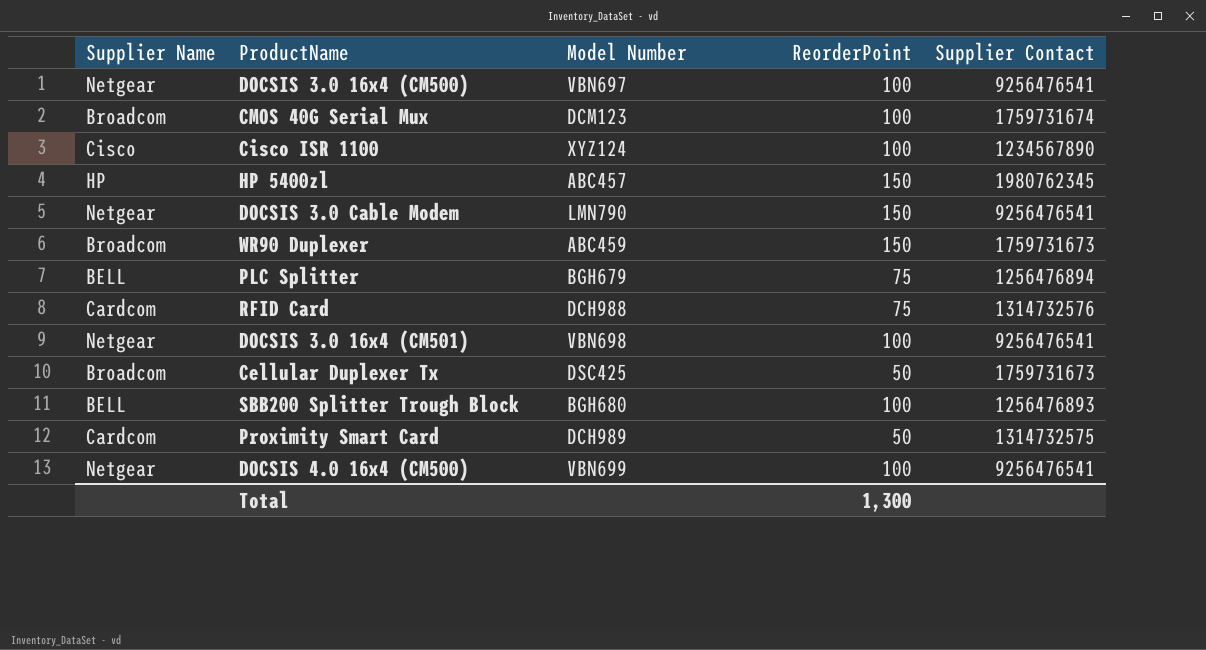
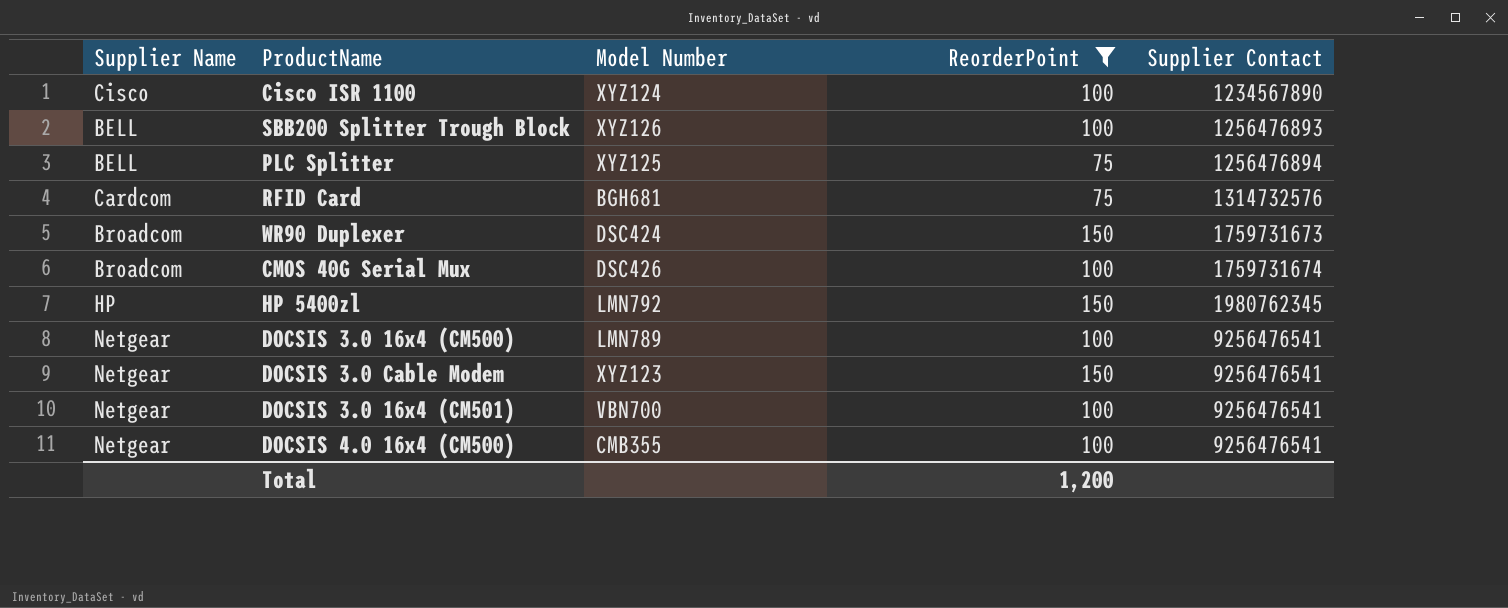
filter: none -> ReorderPoint != 50
row order: none -> Supplier Contact ascending
SBB200 Splitter Trough Block | Model Number: BGH680 -> XYZ126
PLC Splitter | Model Number: BGH679 -> XYZ125
RFID Card | Model Number: DCH988 -> BGH681
WR90 Duplexer | Model Number: ABC459 -> DSC424
CMOS 40G Serial Mux | Model Number: DCM123 -> DSC426
HP 5400zl | Model Number: ABC457 -> LMN792
DOCSIS 3.0 16x4 (CM500) | Model Number: VBN697 -> LMN789
DOCSIS 3.0 Cable Modem | Model Number: LMN790 -> XYZ123
DOCSIS 3.0 16x4 (CM501) | Model Number: VBN698 -> VBN700
DOCSIS 4.0 16x4 (CM500) | Model Number: VBN699 -> CMB355
Total | ReorderPoint: 1,300 -> 1,200

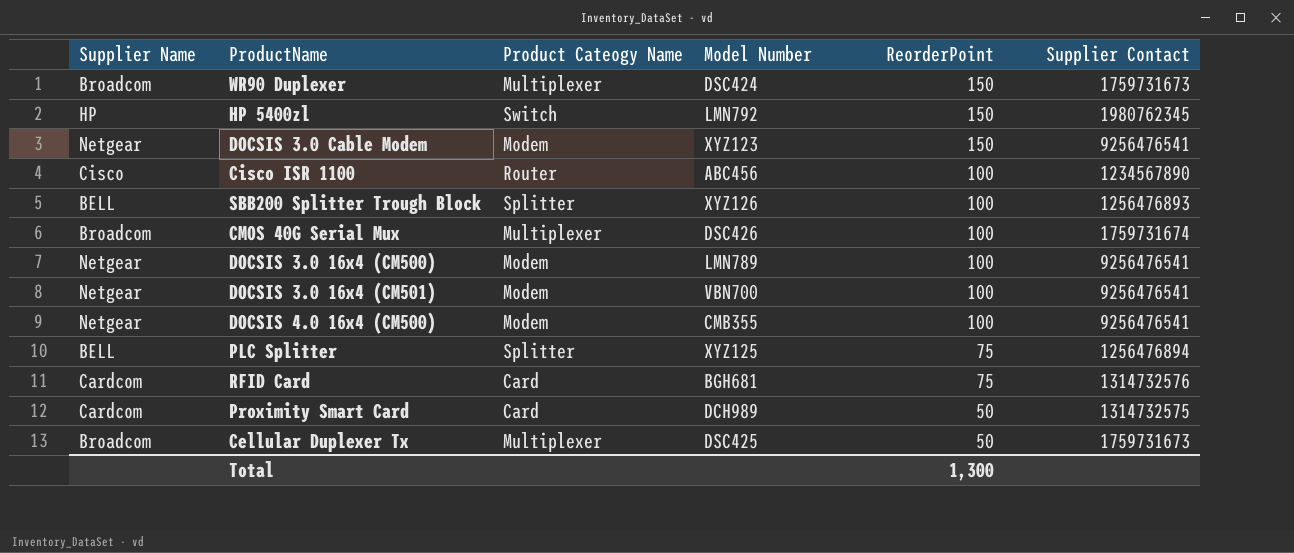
filter: ReorderPoint != 50 -> none
row order: Supplier Contact ascending -> ReorderPoint descending
column Product Cateogy Name | position: none -> 3
Cisco ISR 1100 | Model Number: XYZ124 -> ABC456
Total | ReorderPoint: 1,200 -> 1,300

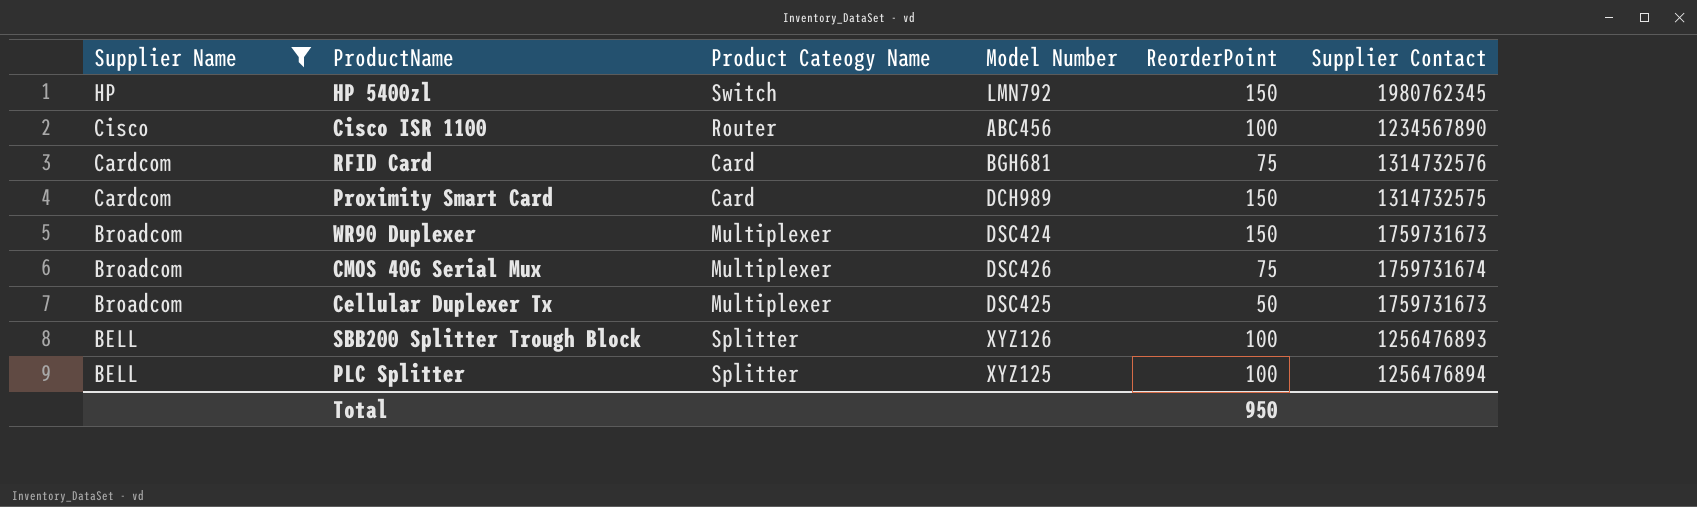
filter: none -> Supplier Name != Netgear
row order: ReorderPoint descending -> Supplier Name descending
Proximity Smart Card | ReorderPoint: 50 -> 150
CMOS 40G Serial Mux | ReorderPoint: 100 -> 75
PLC Splitter | ReorderPoint: 75 -> 100
Total | ReorderPoint: 1,300 -> 950

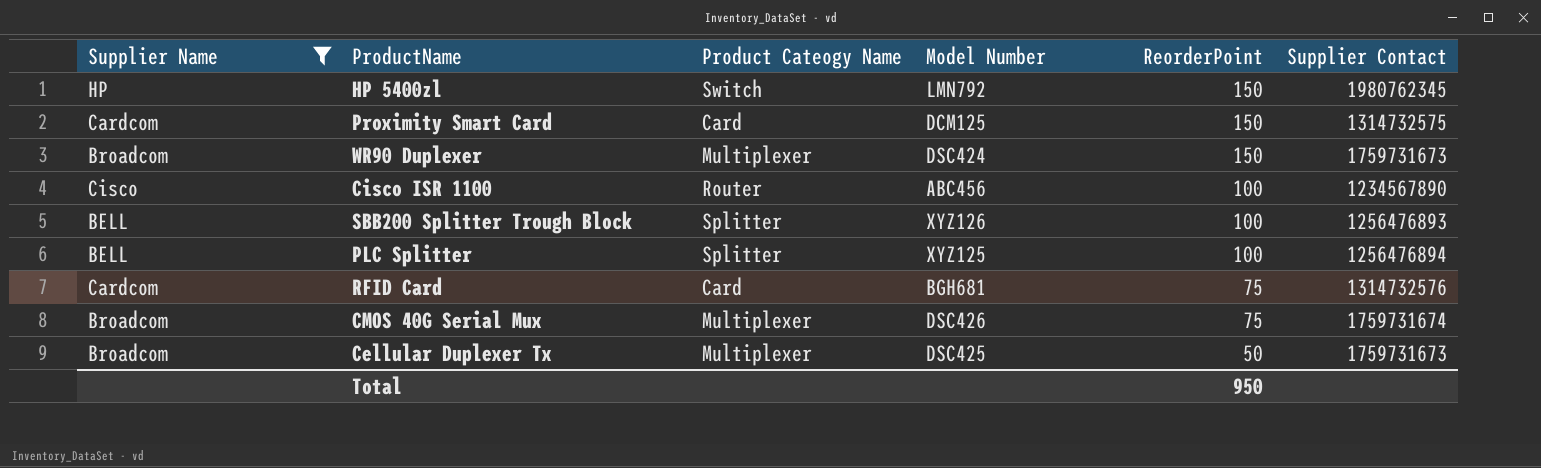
row order: Supplier Name descending -> ReorderPoint descending
Proximity Smart Card | Model Number: DCH989 -> DCM125

